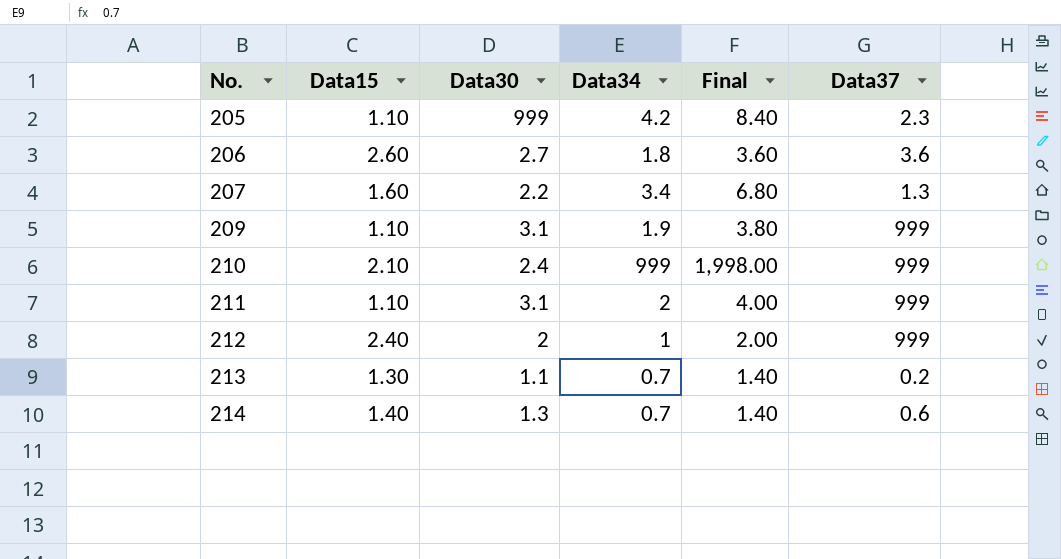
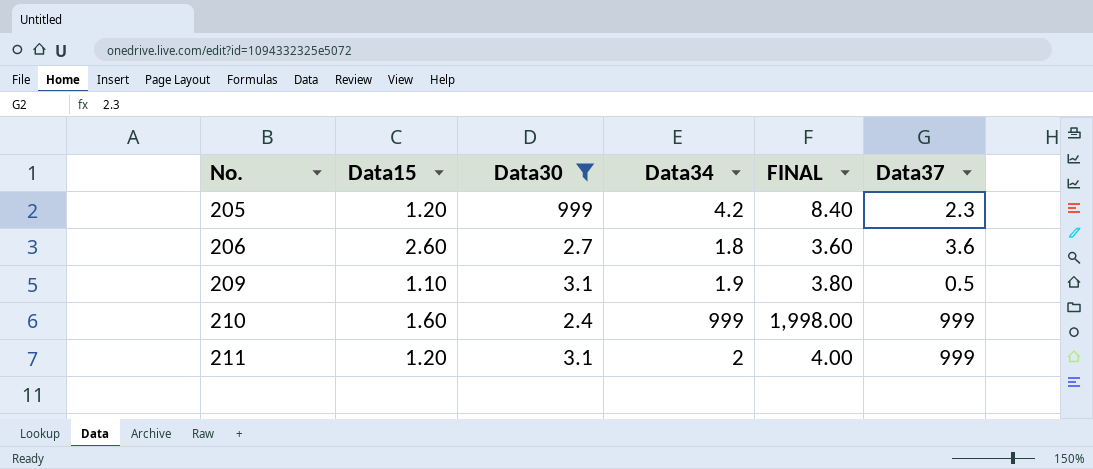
filter: none -> Data30 >= 2.4
column name: Final -> FINAL
205 | Data15: 1.10 -> 1.20
209 | Data37: 999 -> 0.5
210 | Data15: 2.10 -> 1.60
211 | Data15: 1.10 -> 1.20

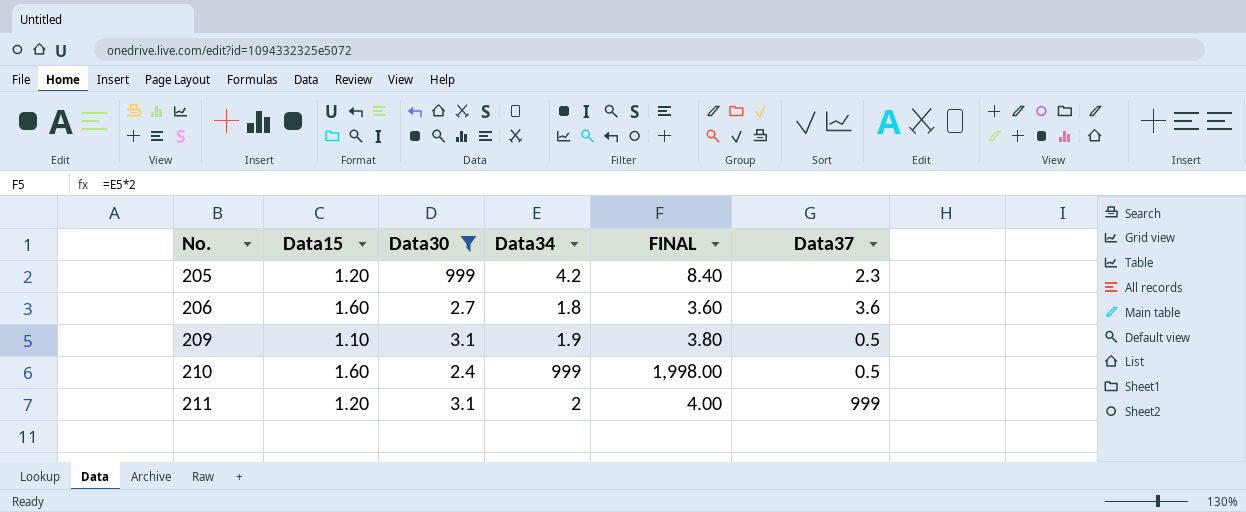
206 | Data15: 2.60 -> 1.60
210 | Data37: 999 -> 0.5

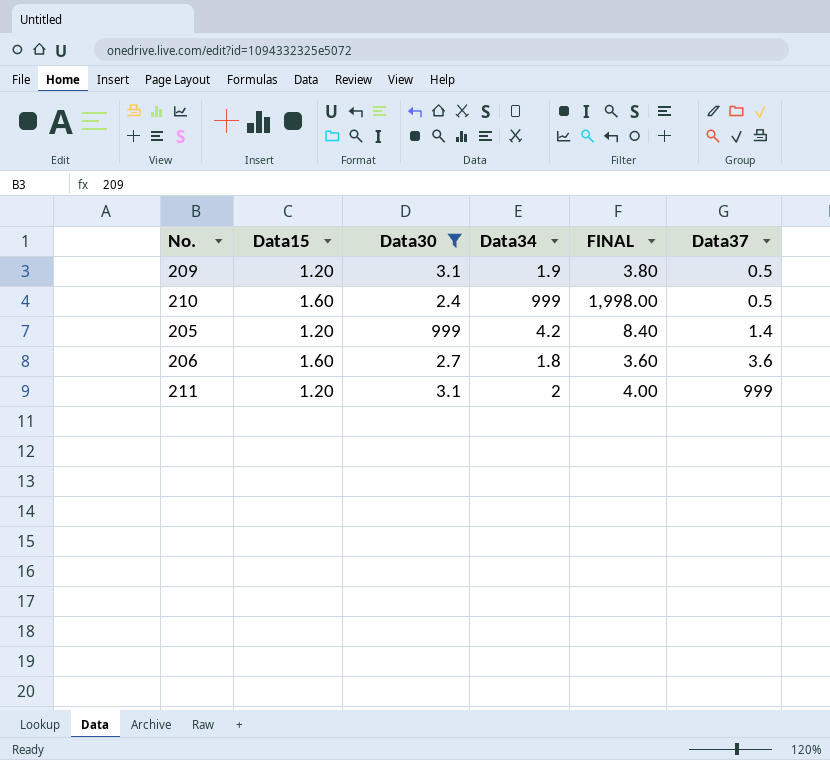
row order: No. ascending -> Data37 ascending
209 | Data15: 1.10 -> 1.20
205 | Data37: 2.3 -> 1.4

